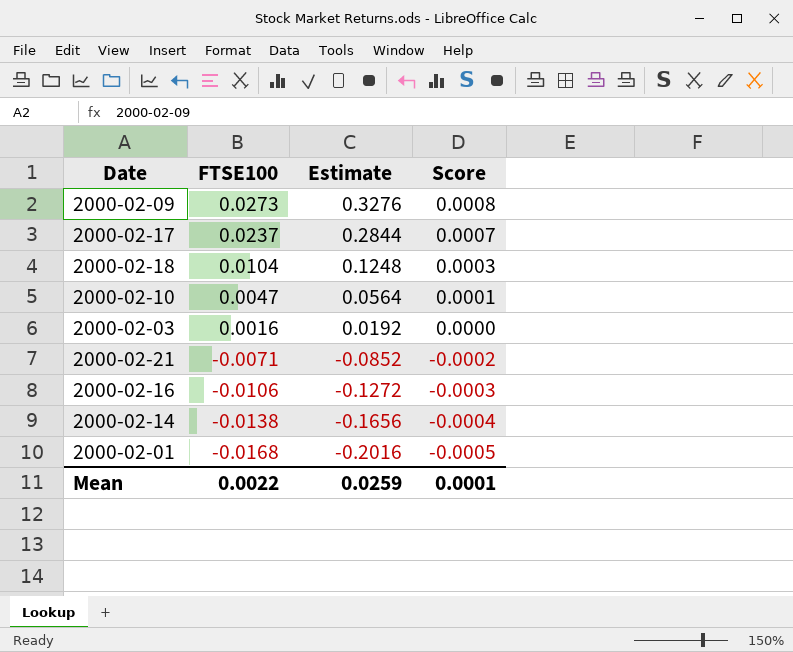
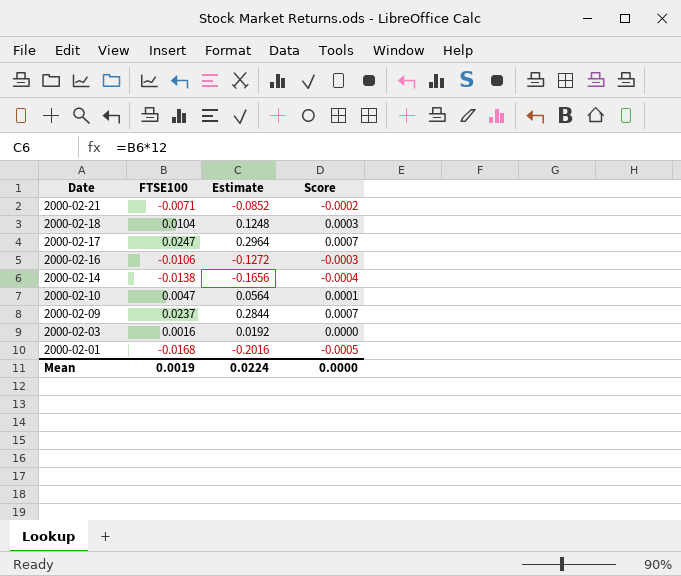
row order: FTSE100 descending -> Date descending
2000-02-17 | FTSE100: 0.0237 -> 0.0247
2000-02-17 | Estimate: 0.2844 -> 0.2964
2000-02-09 | FTSE100: 0.0273 -> 0.0237
2000-02-09 | Estimate: 0.3276 -> 0.2844
2000-02-09 | Score: 0.0008 -> 0.0007
Mean | FTSE100: 0.0022 -> 0.0019
Mean | Estimate: 0.0259 -> 0.0224
Mean | Score: 0.0001 -> 0.0000

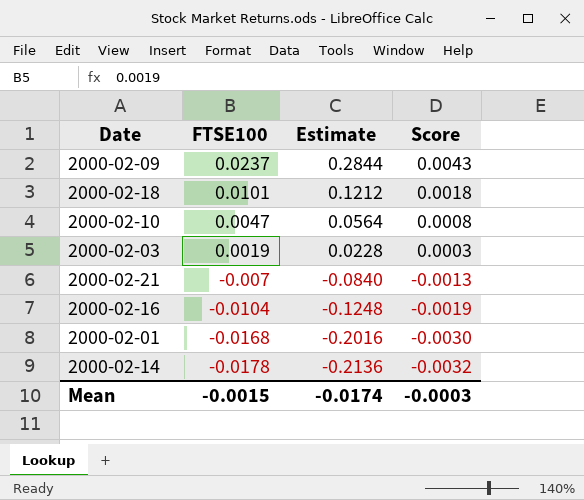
row order: Date descending -> FTSE100 descending
column Score | formula: [FTSE100] * 0.03 -> [FTSE100] * 0.18
row 2000-02-17: 0.0247 | 0.2964 | 0.0007 -> none
2000-02-18 | FTSE100: 0.0104 -> 0.0101
2000-02-18 | Estimate: 0.1248 -> 0.1212
2000-02-03 | FTSE100: 0.0016 -> 0.0019
2000-02-03 | Estimate: 0.0192 -> 0.0228
2000-02-21 | FTSE100: -0.0071 -> -0.007
2000-02-21 | Estimate: -0.0852 -> -0.0840
2000-02-16 | FTSE100: -0.0106 -> -0.0104
2000-02-16 | Estimate: -0.1272 -> -0.1248
2000-02-14 | FTSE100: -0.0138 -> -0.0178
2000-02-14 | Estimate: -0.1656 -> -0.2136
Mean | FTSE100: 0.0019 -> -0.0015
Mean | Estimate: 0.0224 -> -0.0174
Mean | Score: 0.0000 -> -0.0003

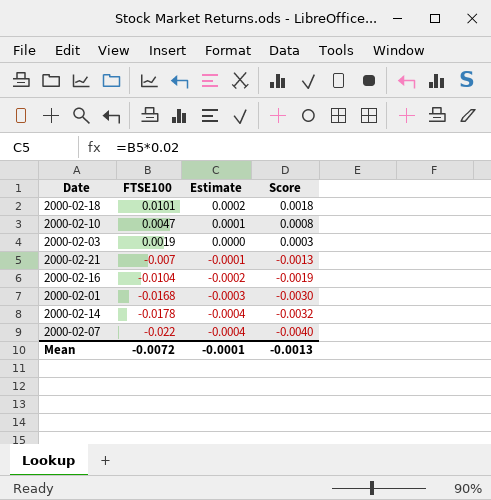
column Estimate | formula: [FTSE100] * 12 -> [FTSE100] * 0.02
row 2000-02-09: 0.0237 | 0.2844 | 0.0043 -> none
row 2000-02-07: none -> -0.022 | -0.0004 | -0.0040
Mean | FTSE100: -0.0015 -> -0.0072
Mean | Estimate: -0.0174 -> -0.0001
Mean | Score: -0.0003 -> -0.0013

